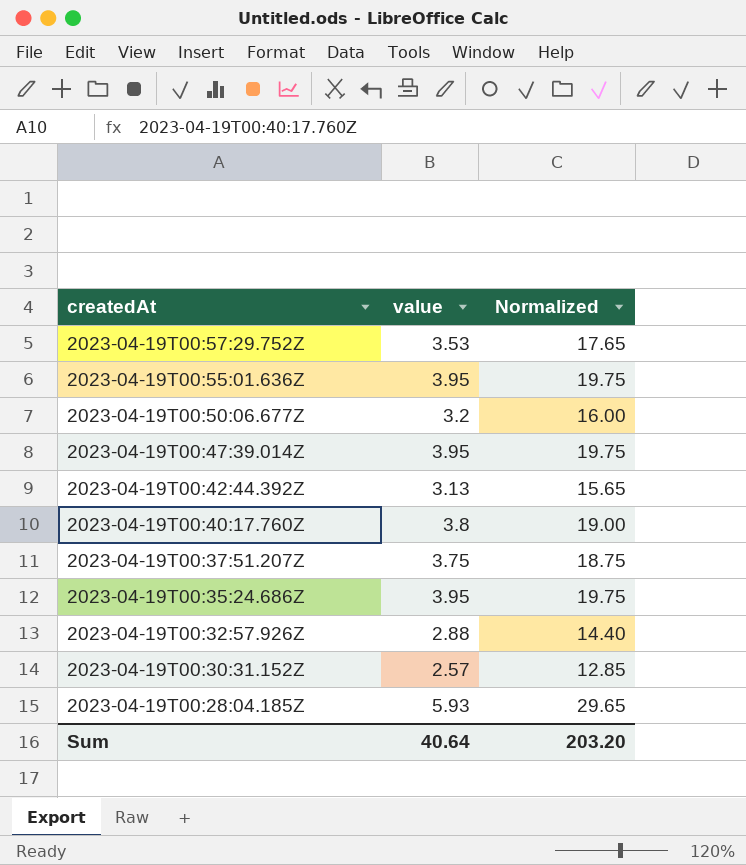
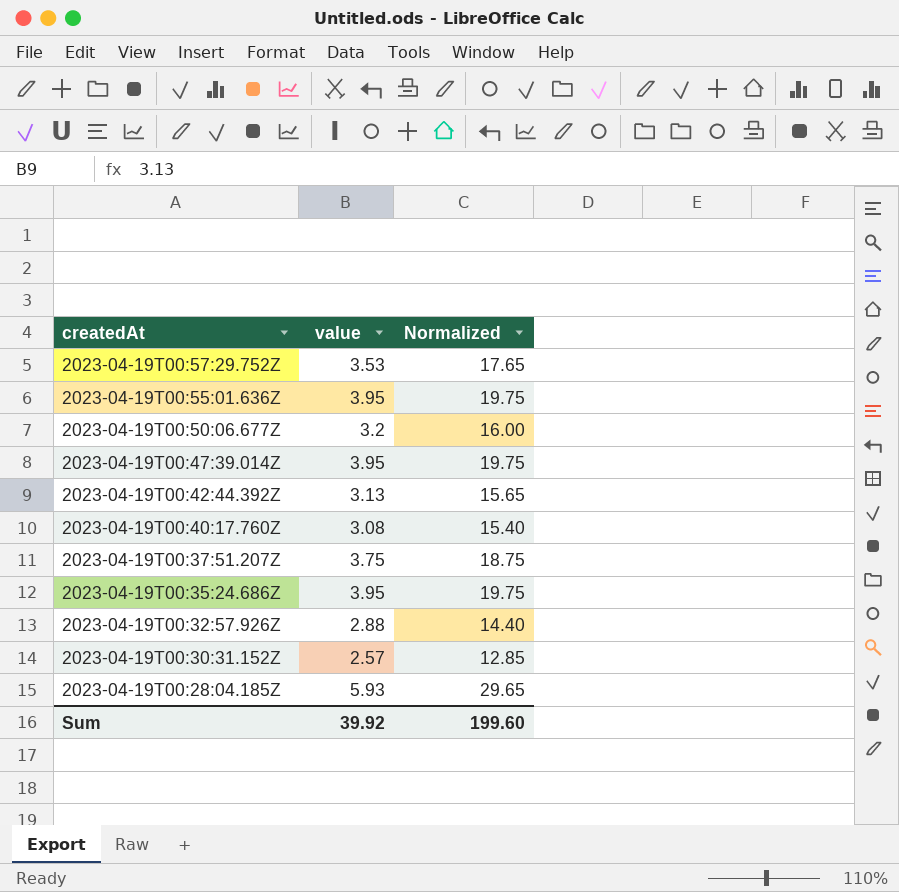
2023-04-19T00:40:17.760Z | value: 3.8 -> 3.08
2023-04-19T00:40:17.760Z | Normalized: 19.00 -> 15.40
Sum | value: 40.64 -> 39.92
Sum | Normalized: 203.20 -> 199.60

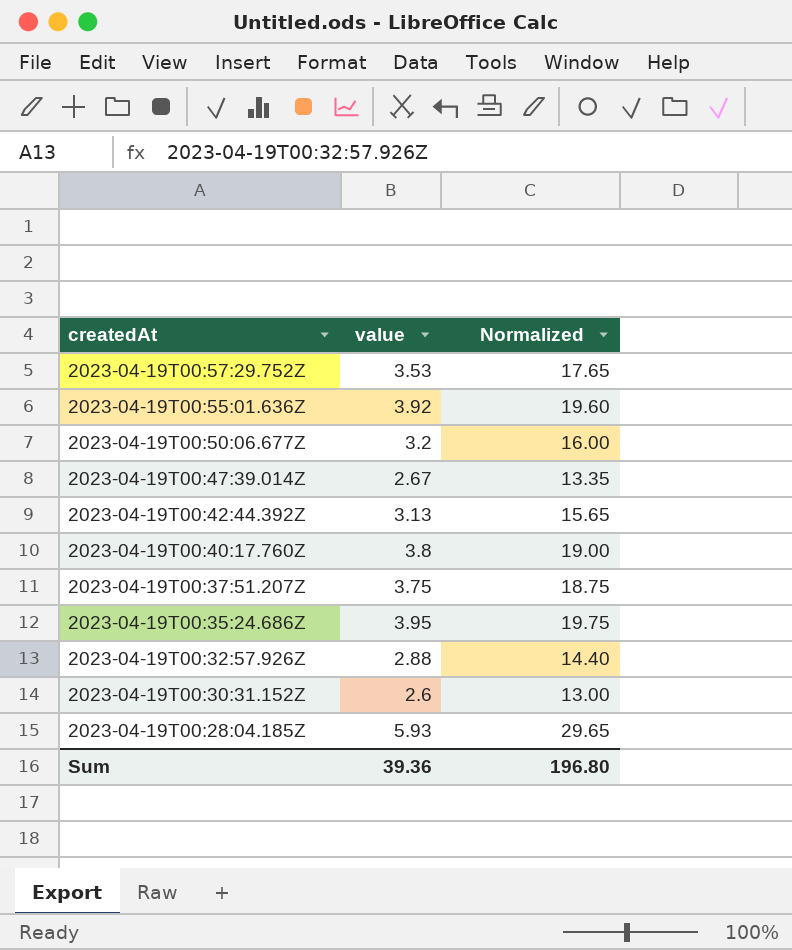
2023-04-19T00:55:01.636Z | value: 3.95 -> 3.92
2023-04-19T00:55:01.636Z | Normalized: 19.75 -> 19.60
2023-04-19T00:47:39.014Z | value: 3.95 -> 2.67
2023-04-19T00:47:39.014Z | Normalized: 19.75 -> 13.35
2023-04-19T00:40:17.760Z | value: 3.08 -> 3.8
2023-04-19T00:40:17.760Z | Normalized: 15.40 -> 19.00
2023-04-19T00:30:31.152Z | value: 2.57 -> 2.6
2023-04-19T00:30:31.152Z | Normalized: 12.85 -> 13.00
Sum | value: 39.92 -> 39.36
Sum | Normalized: 199.60 -> 196.80

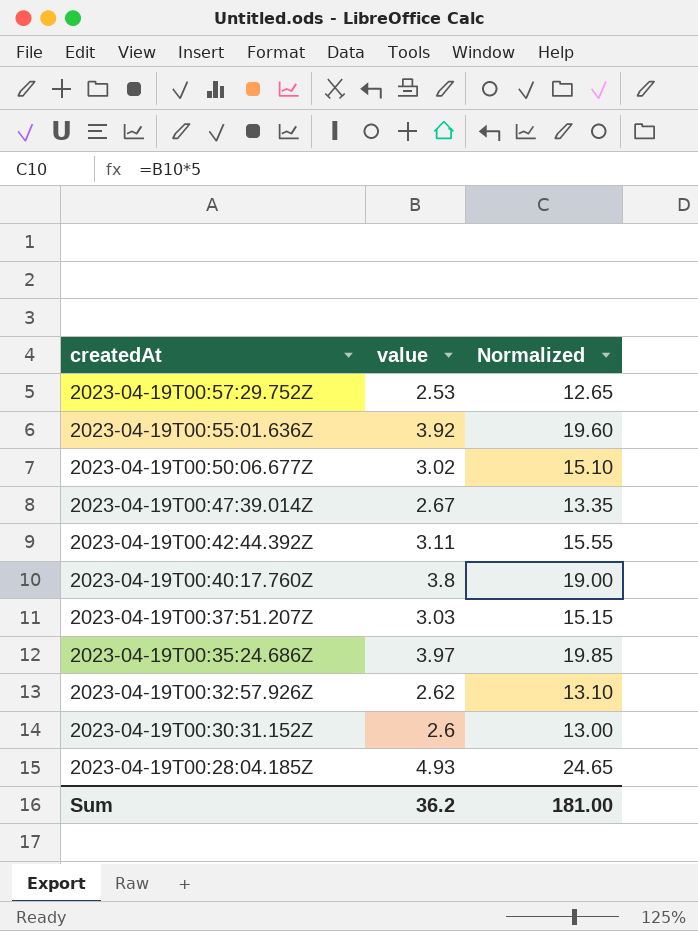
2023-04-19T00:57:29.752Z | value: 3.53 -> 2.53
2023-04-19T00:57:29.752Z | Normalized: 17.65 -> 12.65
2023-04-19T00:50:06.677Z | value: 3.2 -> 3.02
2023-04-19T00:50:06.677Z | Normalized: 16.00 -> 15.10
2023-04-19T00:42:44.392Z | value: 3.13 -> 3.11
2023-04-19T00:42:44.392Z | Normalized: 15.65 -> 15.55
2023-04-19T00:37:51.207Z | value: 3.75 -> 3.03
2023-04-19T00:37:51.207Z | Normalized: 18.75 -> 15.15
2023-04-19T00:35:24.686Z | value: 3.95 -> 3.97
2023-04-19T00:35:24.686Z | Normalized: 19.75 -> 19.85
2023-04-19T00:32:57.926Z | value: 2.88 -> 2.62
2023-04-19T00:32:57.926Z | Normalized: 14.40 -> 13.10
2023-04-19T00:28:04.185Z | value: 5.93 -> 4.93
2023-04-19T00:28:04.185Z | Normalized: 29.65 -> 24.65
Sum | value: 39.36 -> 36.2
Sum | Normalized: 196.80 -> 181.00

